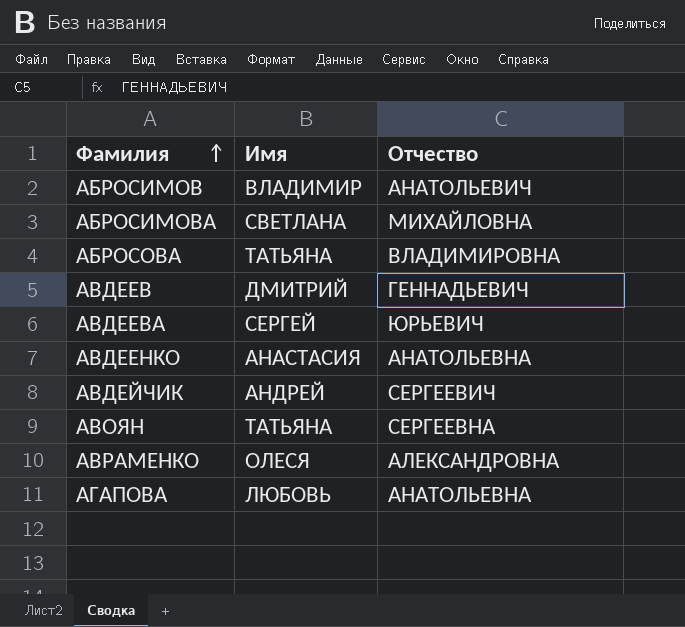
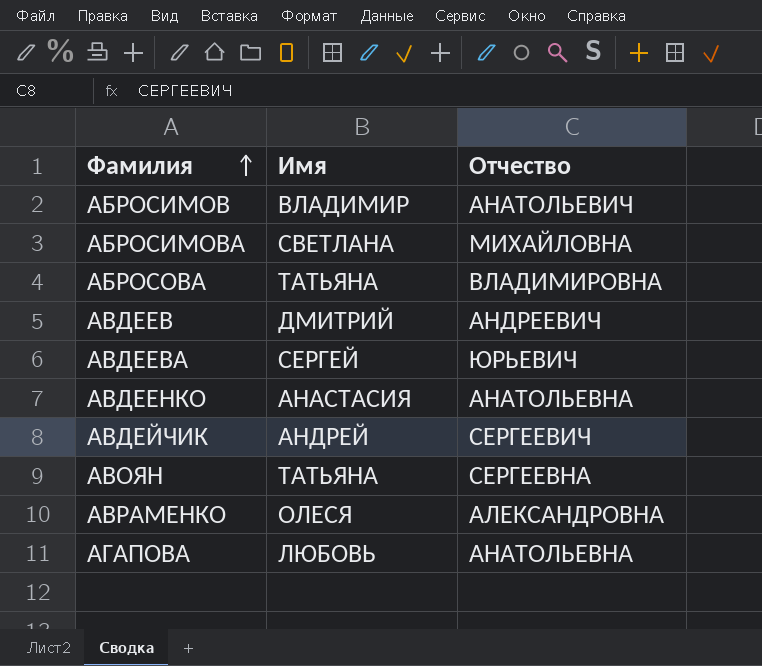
АВДЕЕВ | Отчество: ГЕННАДЬЕВИЧ -> АНДРЕЕВИЧ

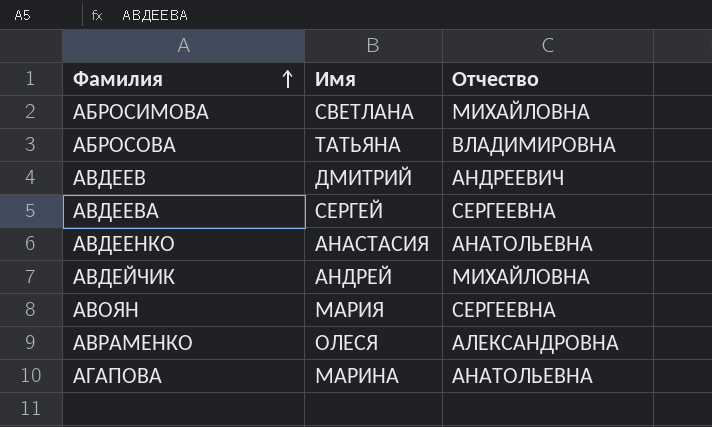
row АБРОСИМОВ: ВЛАДИМИР | АНАТОЛЬЕВИЧ -> none
АВДЕЕВА | Отчество: ЮРЬЕВИЧ -> СЕРГЕЕВНА
АВДЕЙЧИК | Отчество: СЕРГЕЕВИЧ -> МИХАЙЛОВНА
АВОЯН | Имя: ТАТЬЯНА -> МАРИЯ
АГАПОВА | Имя: ЛЮБОВЬ -> МАРИНА

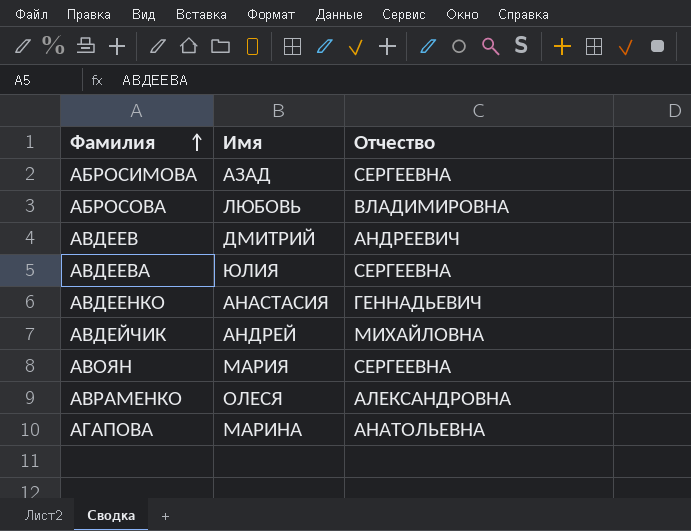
АБРОСИМОВА | Имя: СВЕТЛАНА -> АЗАД
АБРОСИМОВА | Отчество: МИХАЙЛОВНА -> СЕРГЕЕВНА
АБРОСОВА | Имя: ТАТЬЯНА -> ЛЮБОВЬ
АВДЕЕВА | Имя: СЕРГЕЙ -> ЮЛИЯ
АВДЕЕНКО | Отчество: АНАТОЛЬЕВНА -> ГЕННАДЬЕВИЧ

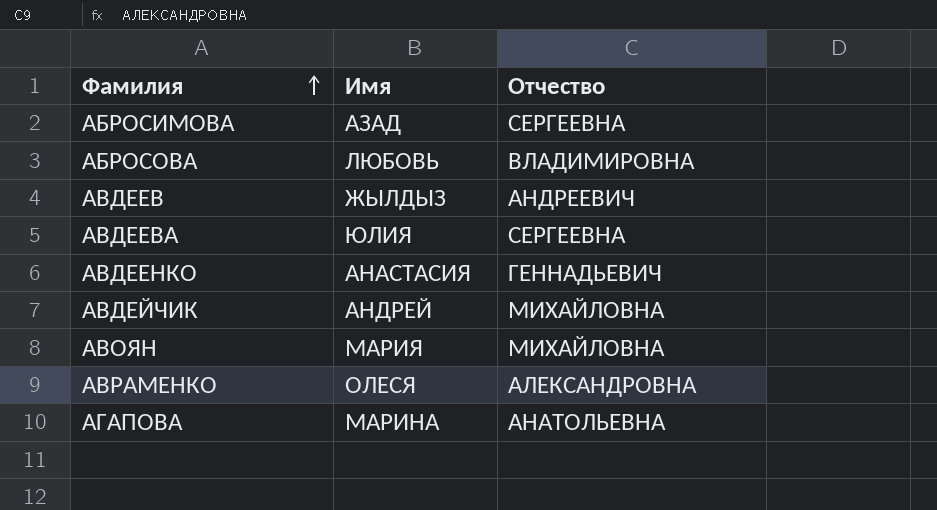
АВДЕЕВ | Имя: ДМИТРИЙ -> ЖЫЛДЫЗ
АВОЯН | Отчество: СЕРГЕЕВНА -> МИХАЙЛОВНА

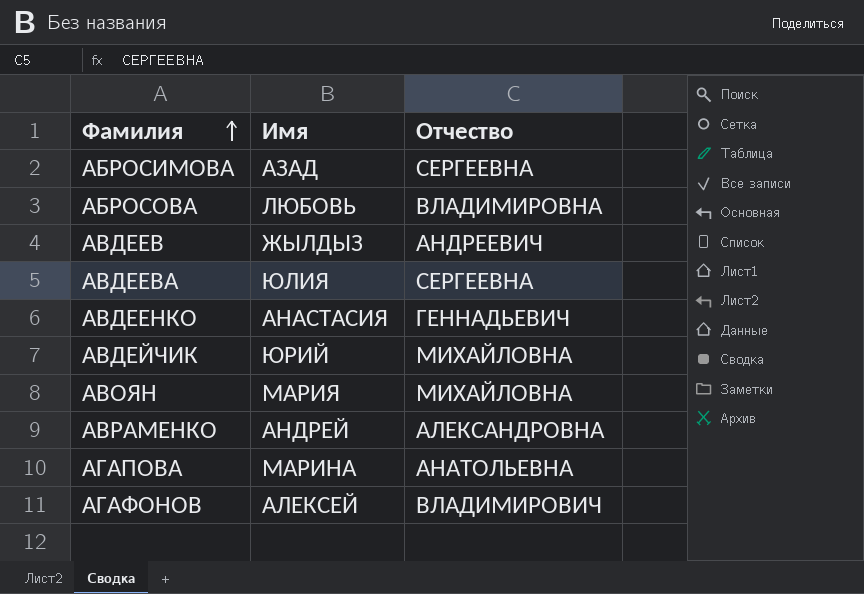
АВДЕЙЧИК | Имя: АНДРЕЙ -> ЮРИЙ
АВРАМЕНКО | Имя: ОЛЕСЯ -> АНДРЕЙ
row АГАФОНОВ: none -> АЛЕКСЕЙ | ВЛАДИМИРОВИЧ

